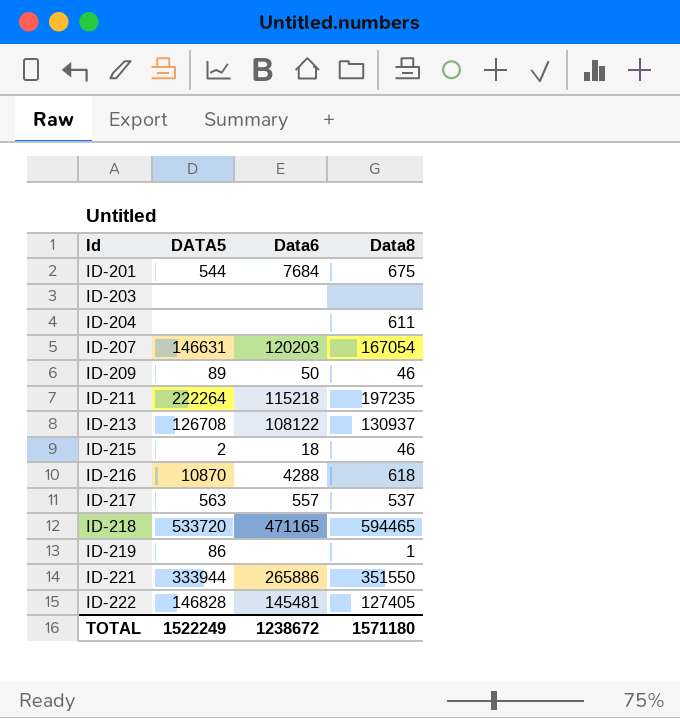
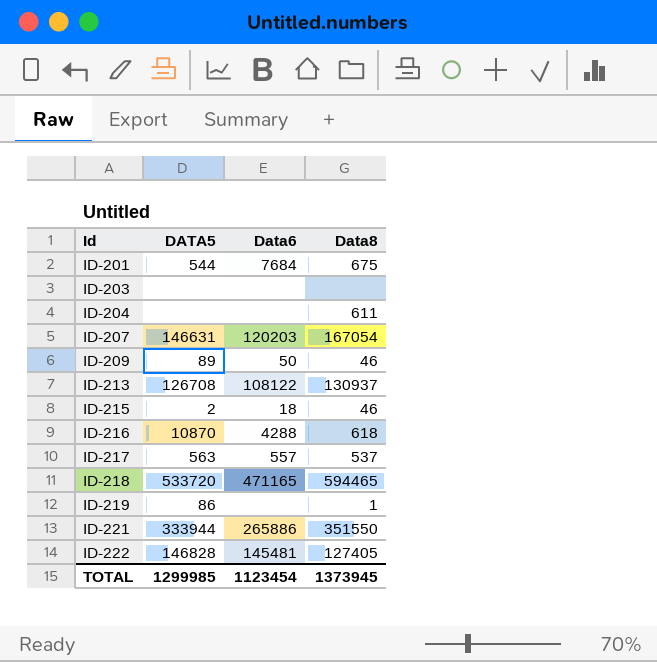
row ID-211: 222264 | 115218 | 197235 -> none
TOTAL | DATA5: 1522249 -> 1299985
TOTAL | Data6: 1238672 -> 1123454
TOTAL | Data8: 1571180 -> 1373945

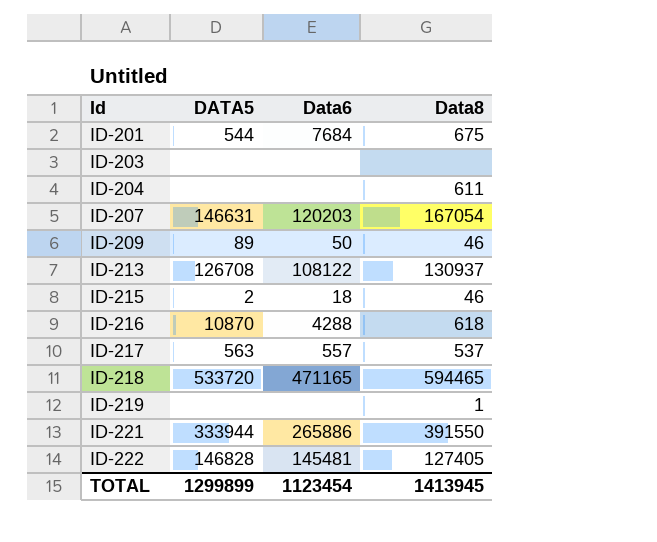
ID-219 | DATA5: 86 -> none
ID-221 | Data8: 351550 -> 391550
TOTAL | DATA5: 1299985 -> 1299899
TOTAL | Data8: 1373945 -> 1413945

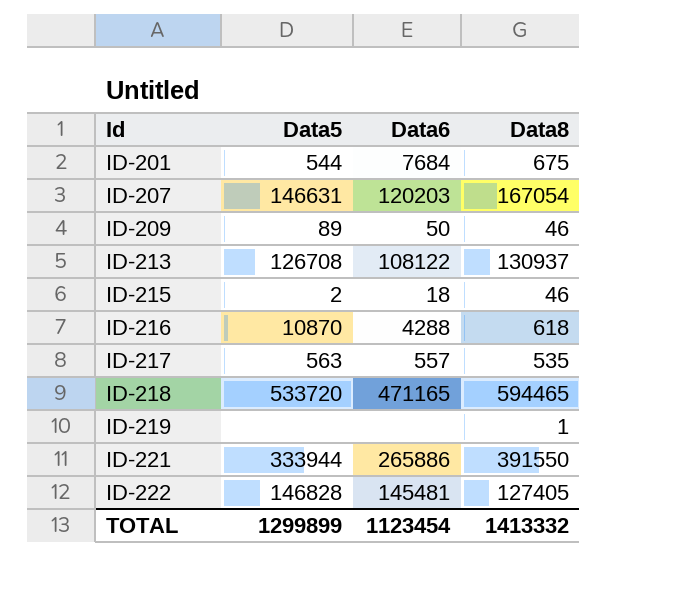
column name: DATA5 -> Data5
row ID-203: none | none | none -> none
row ID-204: none | none | 611 -> none
ID-217 | Data8: 537 -> 535
TOTAL | Data8: 1413945 -> 1413332

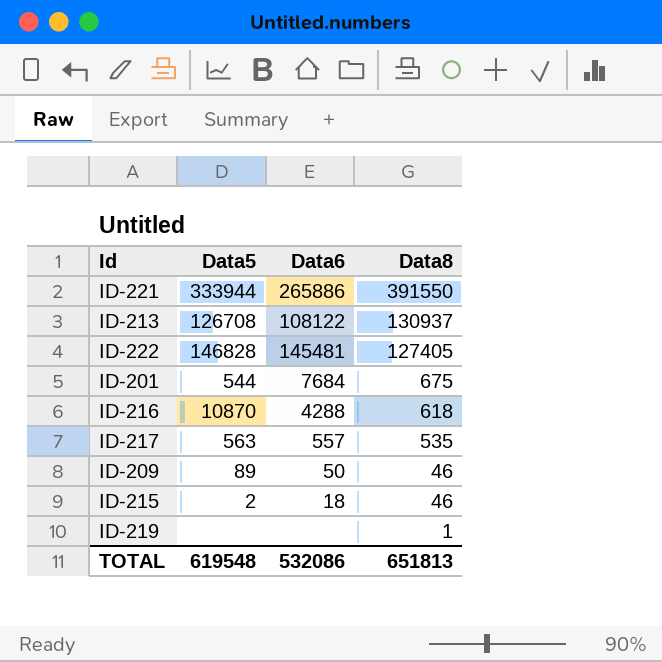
row order: Id ascending -> Data8 descending
row ID-207: 146631 | 120203 | 167054 -> none
row ID-218: 533720 | 471165 | 594465 -> none
TOTAL | Data5: 1299899 -> 619548
TOTAL | Data6: 1123454 -> 532086
TOTAL | Data8: 1413332 -> 651813

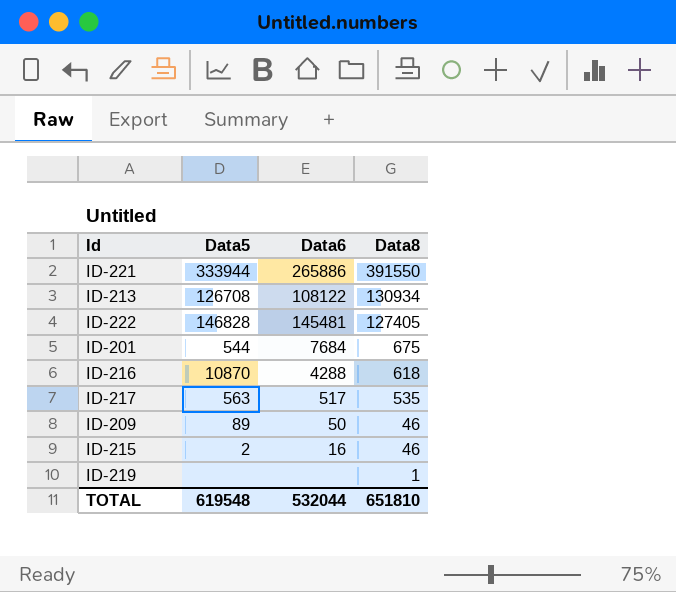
ID-213 | Data8: 130937 -> 130934
ID-217 | Data6: 557 -> 517
ID-215 | Data6: 18 -> 16
TOTAL | Data6: 532086 -> 532044
TOTAL | Data8: 651813 -> 651810

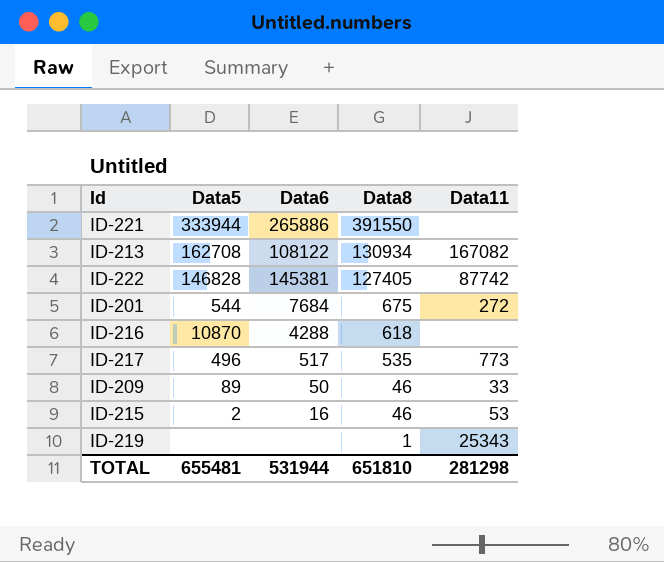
column Data11 | position: none -> 5
ID-213 | Data5: 126708 -> 162708
ID-222 | Data6: 145481 -> 145381
ID-217 | Data5: 563 -> 496
TOTAL | Data5: 619548 -> 655481
TOTAL | Data6: 532044 -> 531944

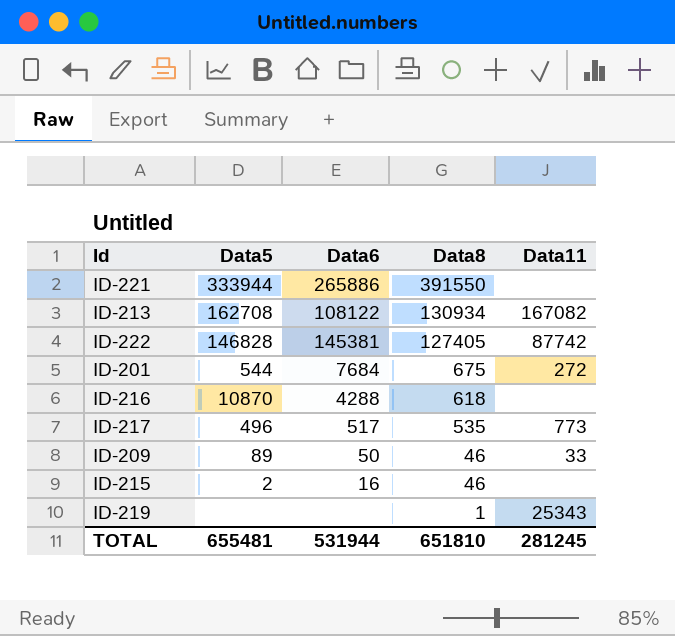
ID-215 | Data11: 53 -> none
TOTAL | Data11: 281298 -> 281245

